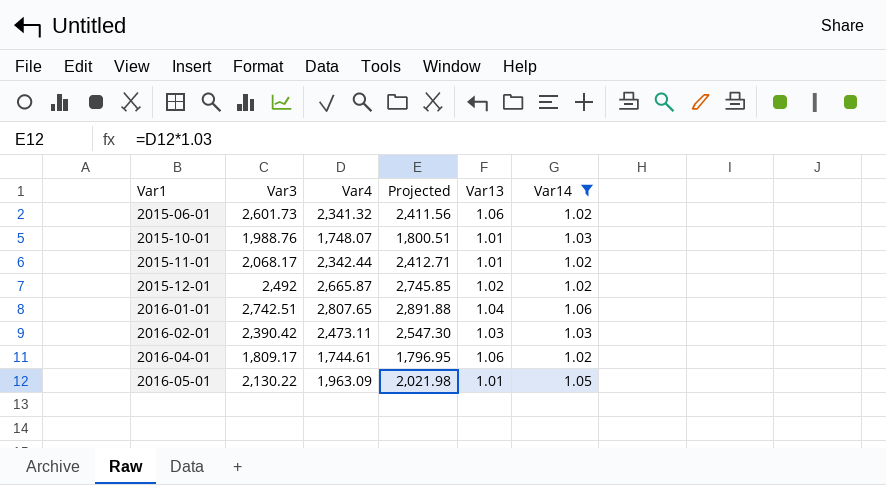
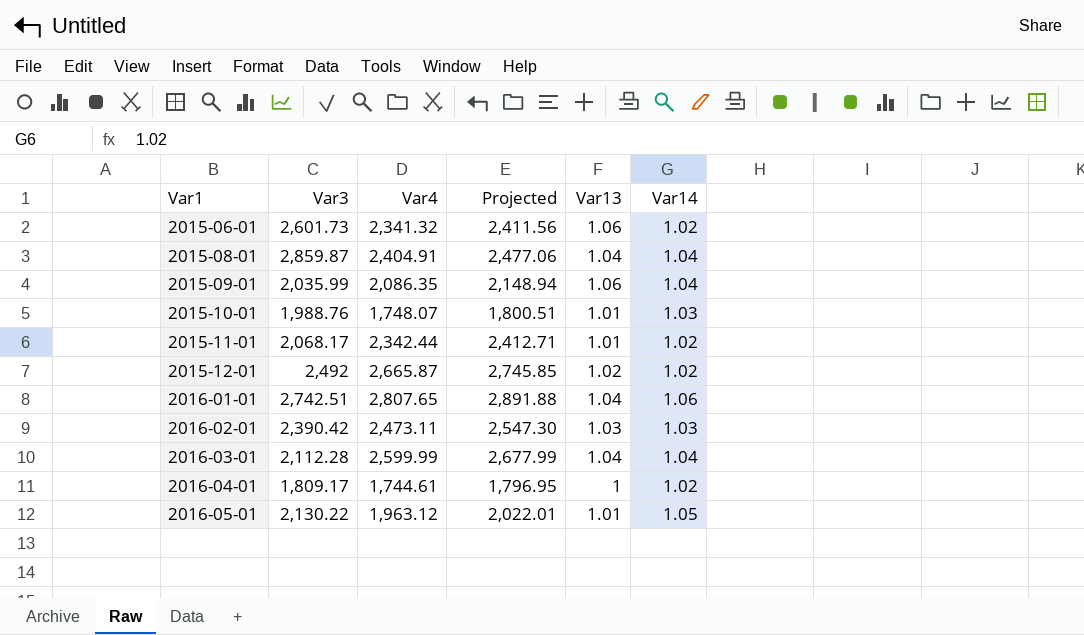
filter: Var14 != 1.04 -> none
2016-04-01 | Var13: 1.06 -> 1
2016-05-01 | Var4: 1,963.09 -> 1,963.12
2016-05-01 | Projected: 2,021.98 -> 2,022.01

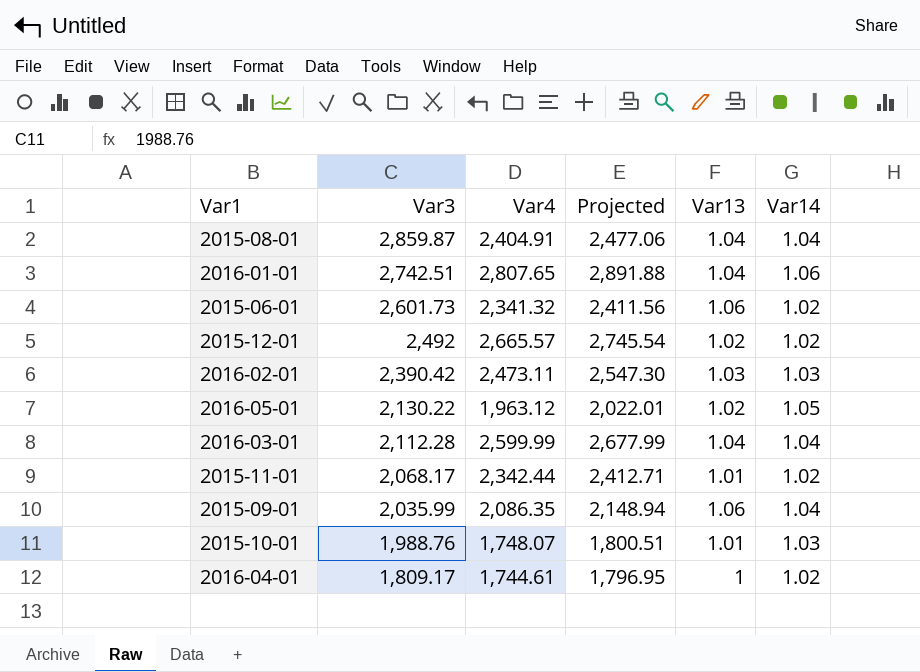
row order: Var1 ascending -> Var3 descending
2015-12-01 | Var4: 2,665.87 -> 2,665.57
2015-12-01 | Projected: 2,745.85 -> 2,745.54
2016-05-01 | Var13: 1.01 -> 1.02

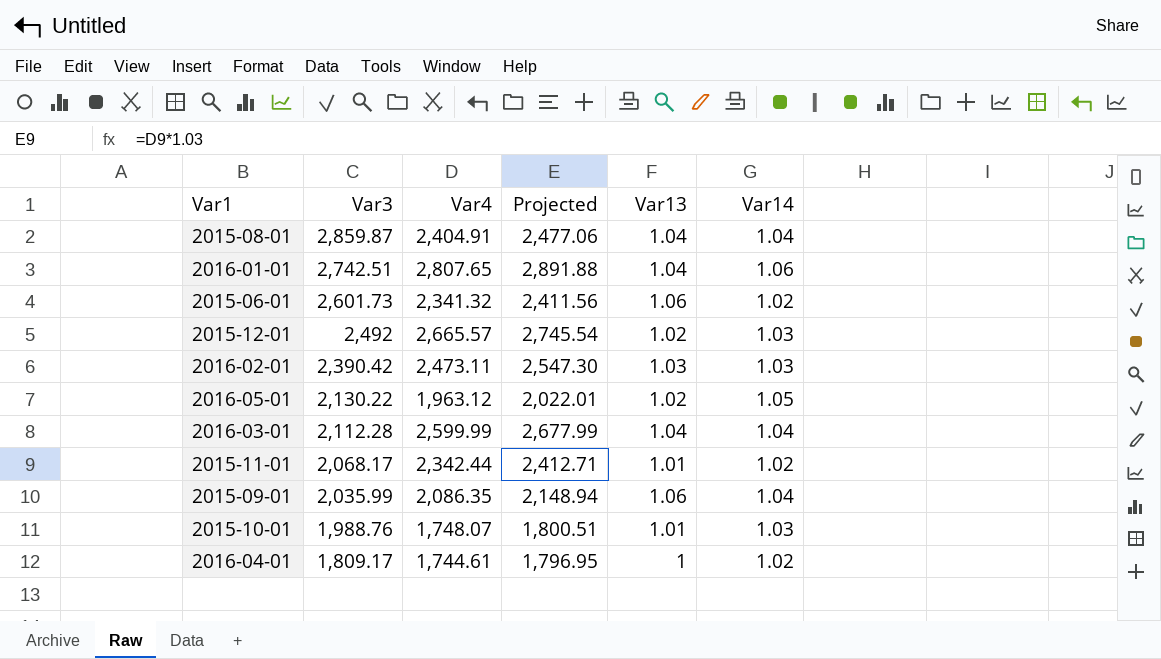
2015-12-01 | Var14: 1.02 -> 1.03

